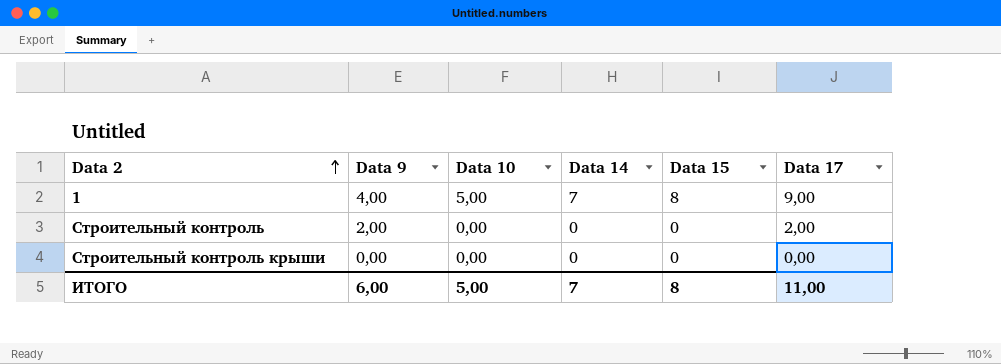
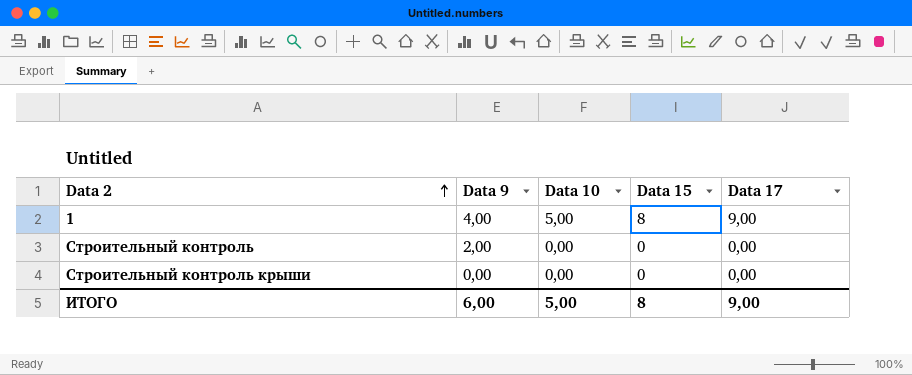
column Data 14 | position: 4 -> none
Строительный контроль | Data 17: 2,00 -> 0,00
ИТОГО | Data 17: 11,00 -> 9,00

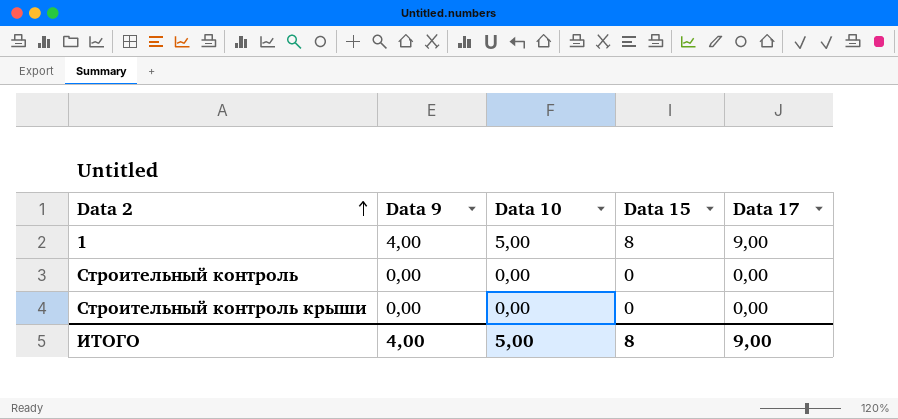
Строительный контроль | Data 9: 2,00 -> 0,00
ИТОГО | Data 9: 6,00 -> 4,00

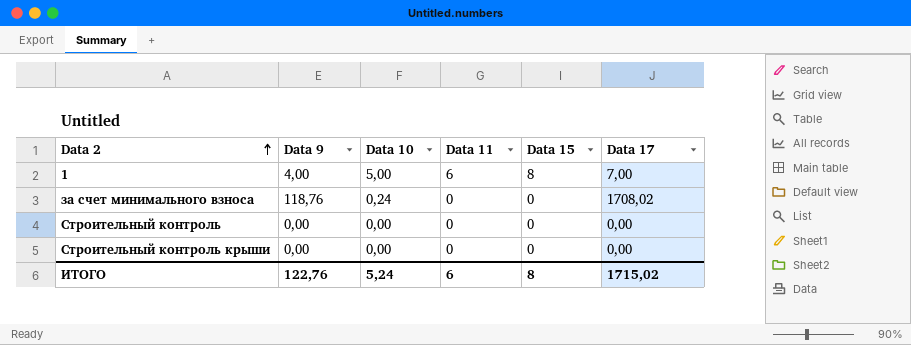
column Data 11 | position: none -> 4
1 | Data 17: 9,00 -> 7,00
row за счет минимального взноса: none -> 118,76 | 0,24 | 0 | 0 | 1708,02
ИТОГО | Data 9: 4,00 -> 122,76
ИТОГО | Data 10: 5,00 -> 5,24
ИТОГО | Data 17: 9,00 -> 1715,02

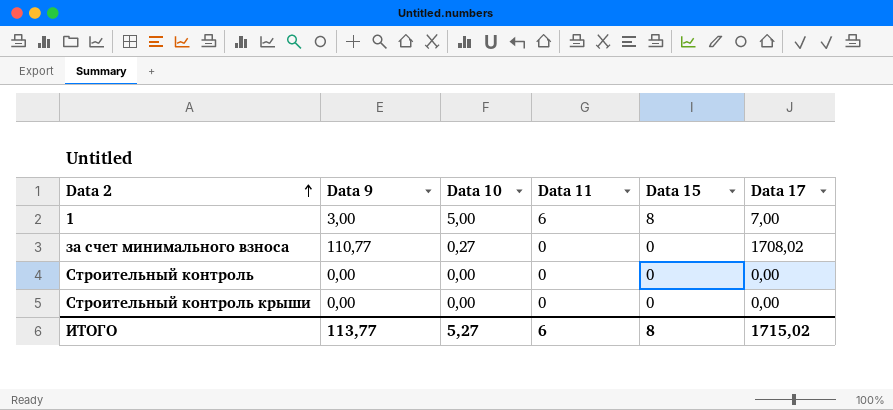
1 | Data 9: 4,00 -> 3,00
за счет минимального взноса | Data 9: 118,76 -> 110,77
за счет минимального взноса | Data 10: 0,24 -> 0,27
ИТОГО | Data 9: 122,76 -> 113,77
ИТОГО | Data 10: 5,24 -> 5,27

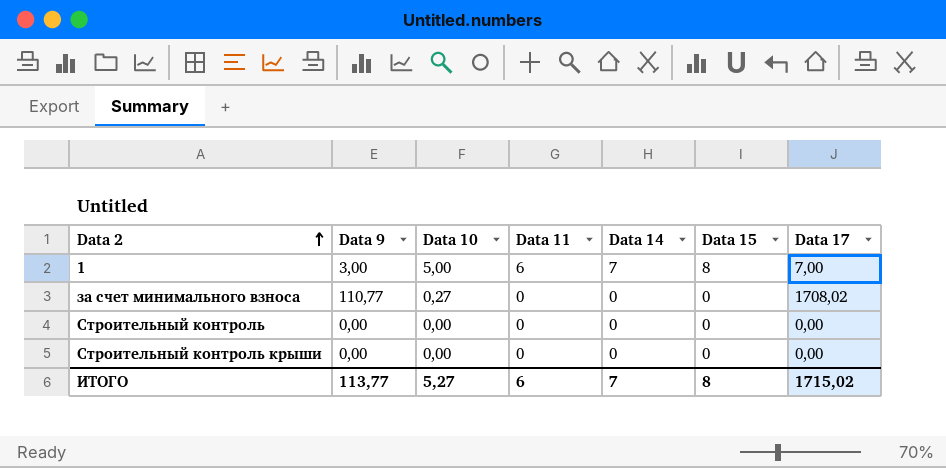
column Data 14 | position: none -> 5

